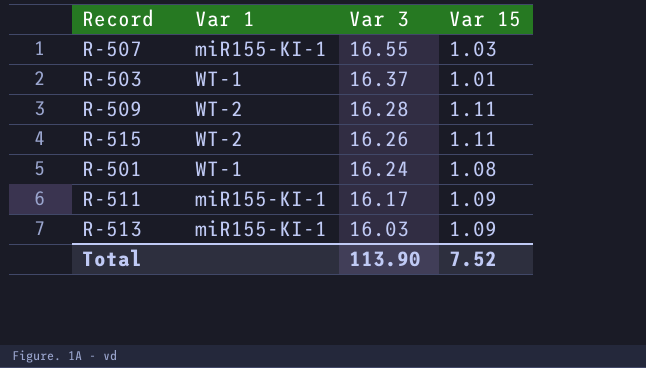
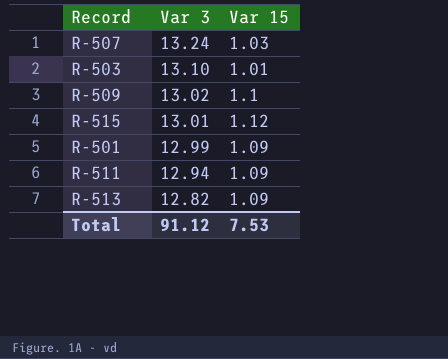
column Var 1 | position: 2 -> none
R-507 | Var 3: 16.55 -> 13.24
R-503 | Var 3: 16.37 -> 13.10
R-509 | Var 3: 16.28 -> 13.02
R-509 | Var 15: 1.11 -> 1.1
R-515 | Var 3: 16.26 -> 13.01
R-515 | Var 15: 1.11 -> 1.12
R-501 | Var 3: 16.24 -> 12.99
R-501 | Var 15: 1.08 -> 1.09
R-511 | Var 3: 16.17 -> 12.94
R-513 | Var 3: 16.03 -> 12.82
Total | Var 3: 113.90 -> 91.12
Total | Var 15: 7.52 -> 7.53

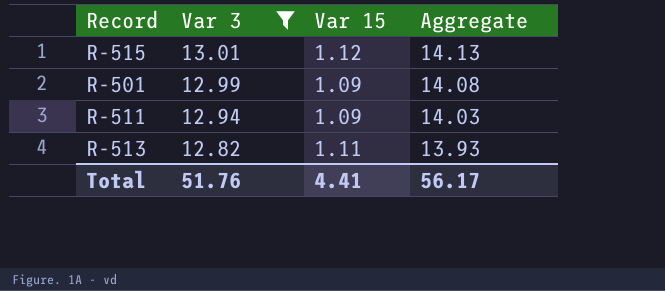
filter: none -> Var 3 <= 13.01
column Aggregate | formula: none -> [Var 3] + [Var 15]
R-513 | Var 15: 1.09 -> 1.11
Total | Var 3: 91.12 -> 51.76
Total | Var 15: 7.53 -> 4.41

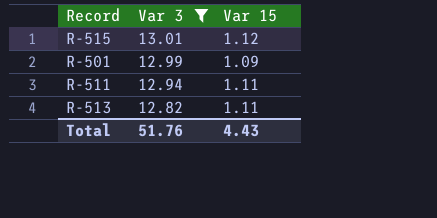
column Aggregate | formula: [Var 3] + [Var 15] -> none
R-511 | Var 15: 1.09 -> 1.11
Total | Var 15: 4.41 -> 4.43

